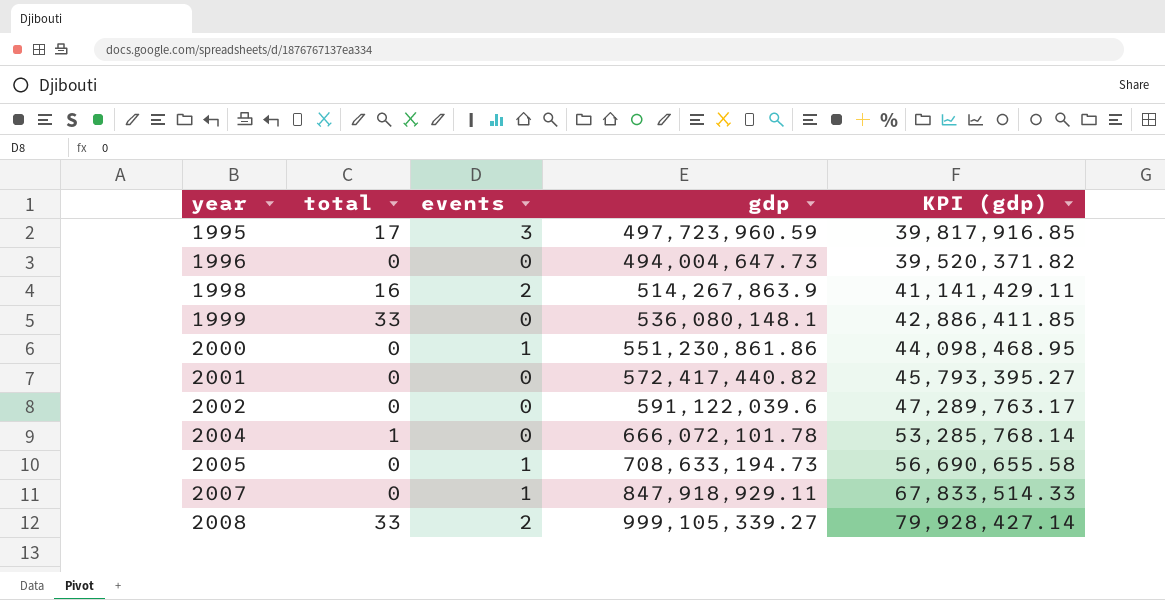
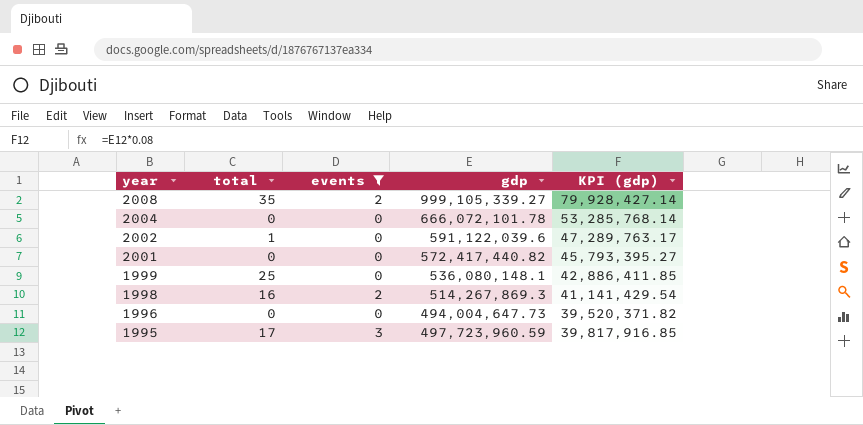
filter: none -> events != 1
row order: year ascending -> year descending
2008 | total: 33 -> 35
2004 | total: 1 -> 0
2002 | total: 0 -> 1
1999 | total: 33 -> 25
1998 | gdp: 514,267,863.9 -> 514,267,869.3
1998 | KPI (gdp): 41,141,429.11 -> 41,141,429.54

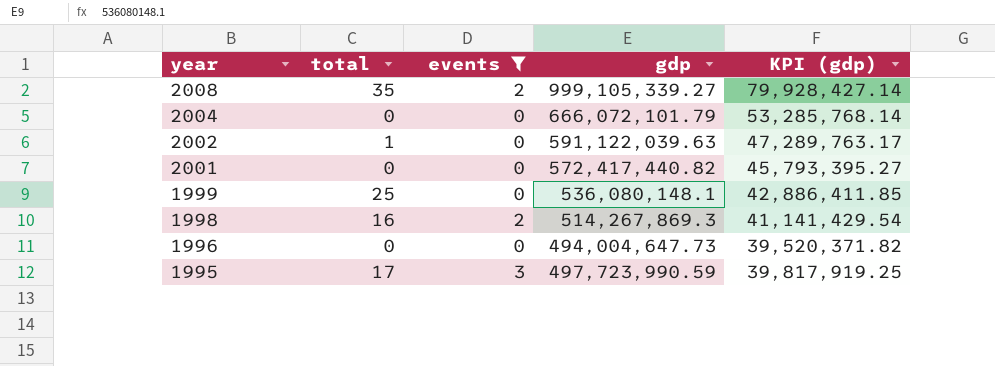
2004 | gdp: 666,072,101.78 -> 666,072,101.79
2002 | gdp: 591,122,039.6 -> 591,122,039.63
1995 | gdp: 497,723,960.59 -> 497,723,990.59
1995 | KPI (gdp): 39,817,916.85 -> 39,817,919.25

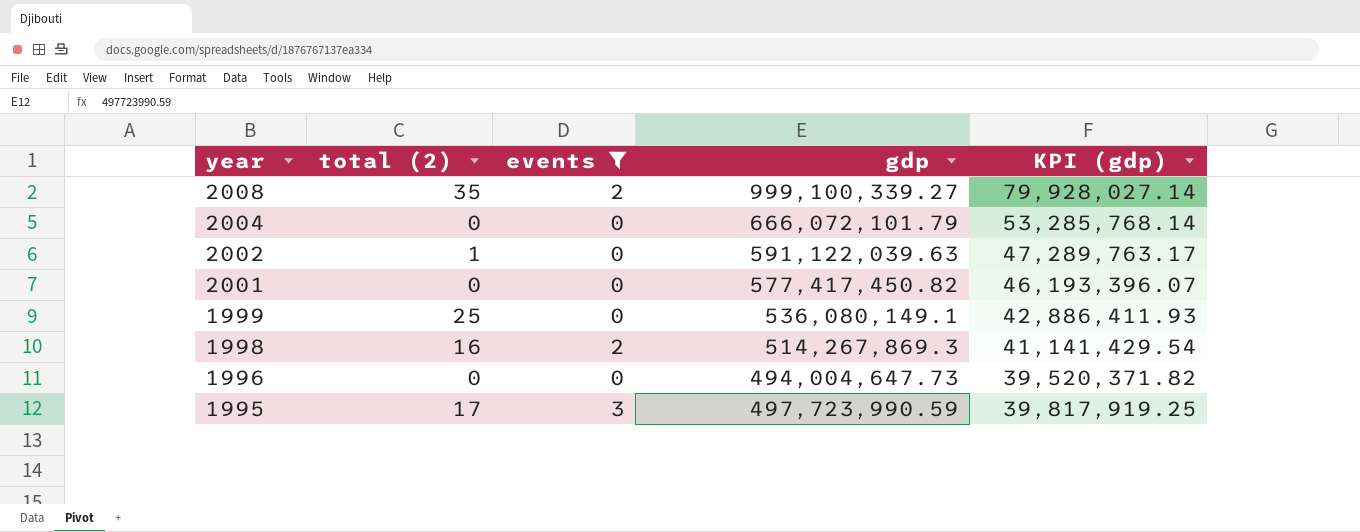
column name: total -> total (2)
2008 | gdp: 999,105,339.27 -> 999,100,339.27
2008 | KPI (gdp): 79,928,427.14 -> 79,928,027.14
2001 | gdp: 572,417,440.82 -> 577,417,450.82
2001 | KPI (gdp): 45,793,395.27 -> 46,193,396.07
1999 | gdp: 536,080,148.1 -> 536,080,149.1
1999 | KPI (gdp): 42,886,411.85 -> 42,886,411.93

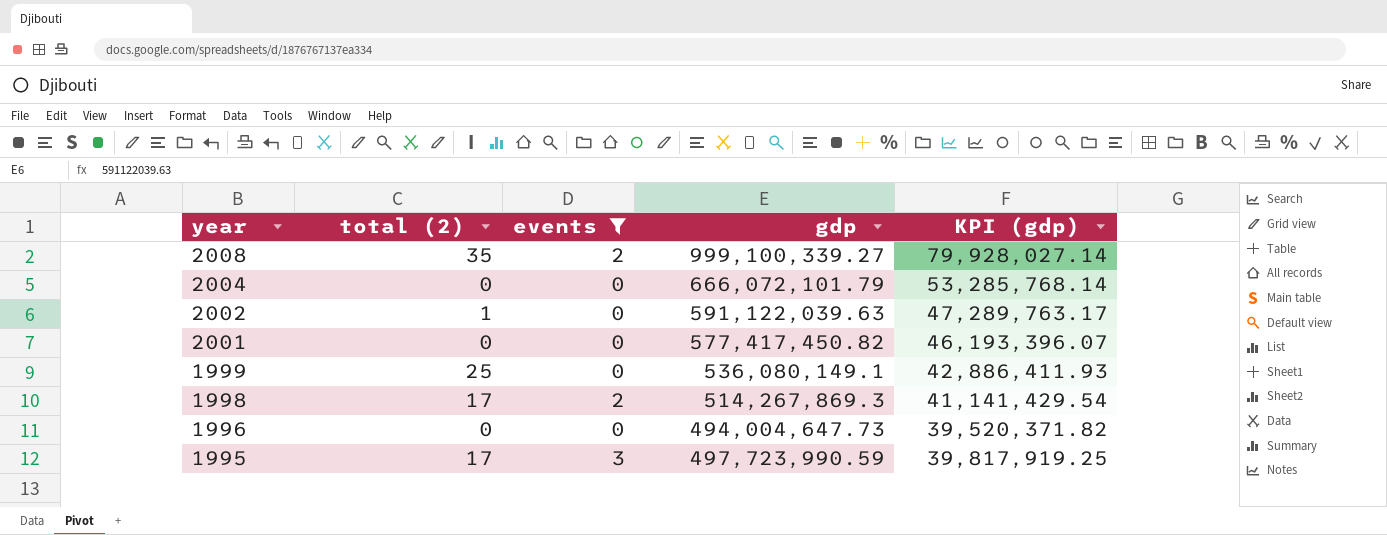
1998 | total (2): 16 -> 17

